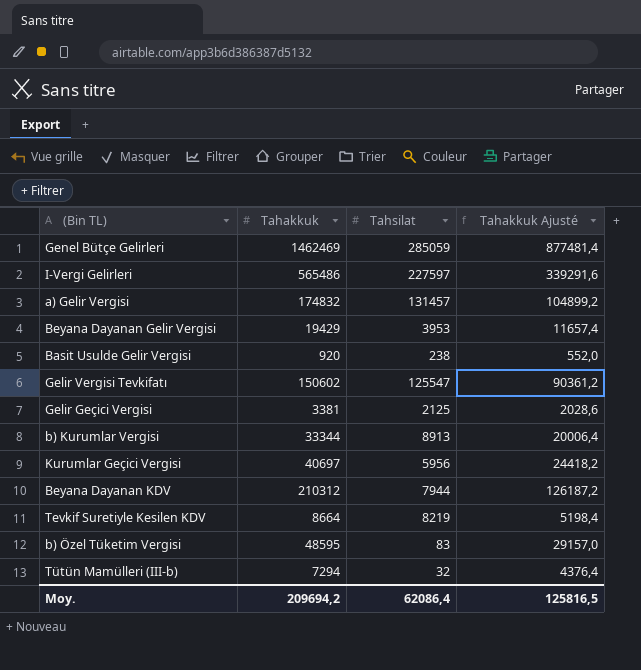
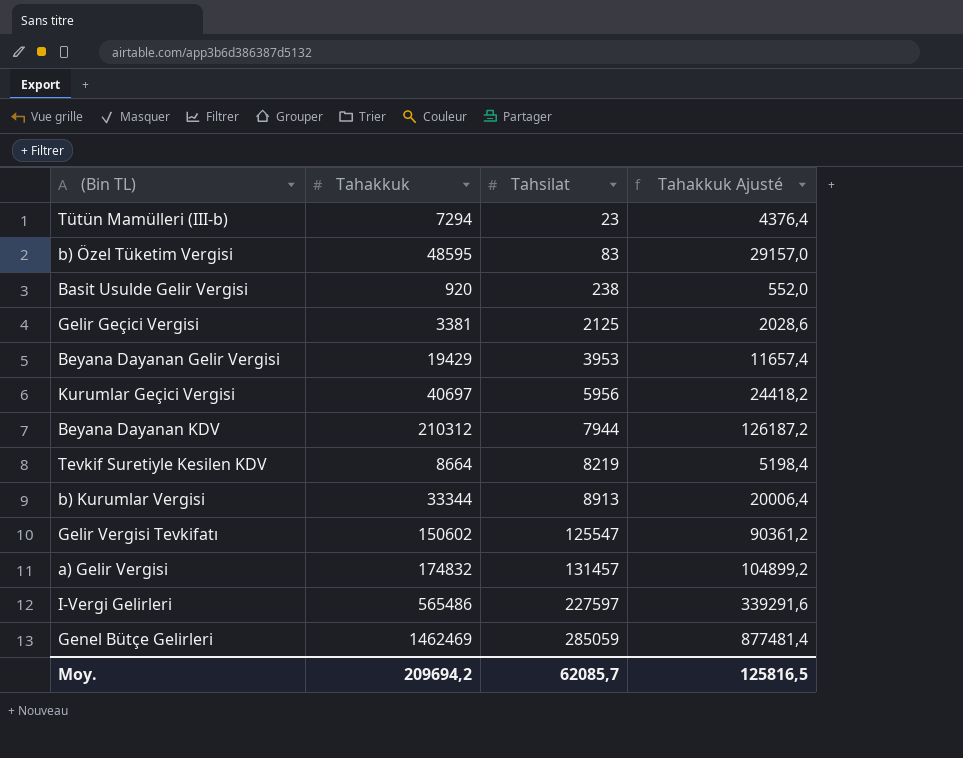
row order: none -> Tahsilat ascending
Tütün Mamülleri (III-b) | Tahsilat: 32 -> 23
Moy. | Tahsilat: 62086,4 -> 62085,7

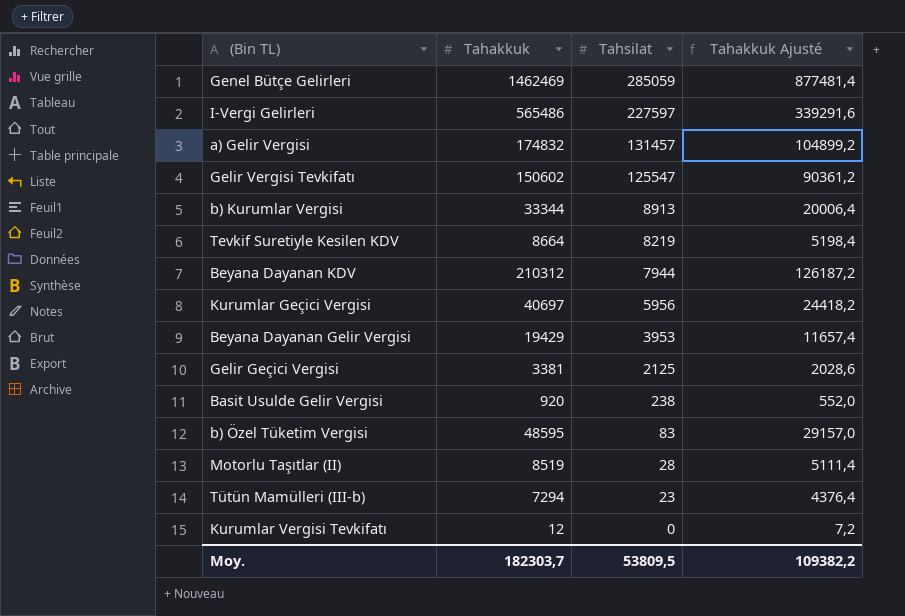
row order: Tahsilat ascending -> Tahsilat descending
row Motorlu Taşıtlar (II): none -> 8519 | 28 | 5111,4
row Kurumlar Vergisi Tevkifatı: none -> 12 | 0 | 7,2
Moy. | Tahakkuk: 209694,2 -> 182303,7
Moy. | Tahsilat: 62085,7 -> 53809,5
Moy. | Tahakkuk Ajusté: 125816,5 -> 109382,2

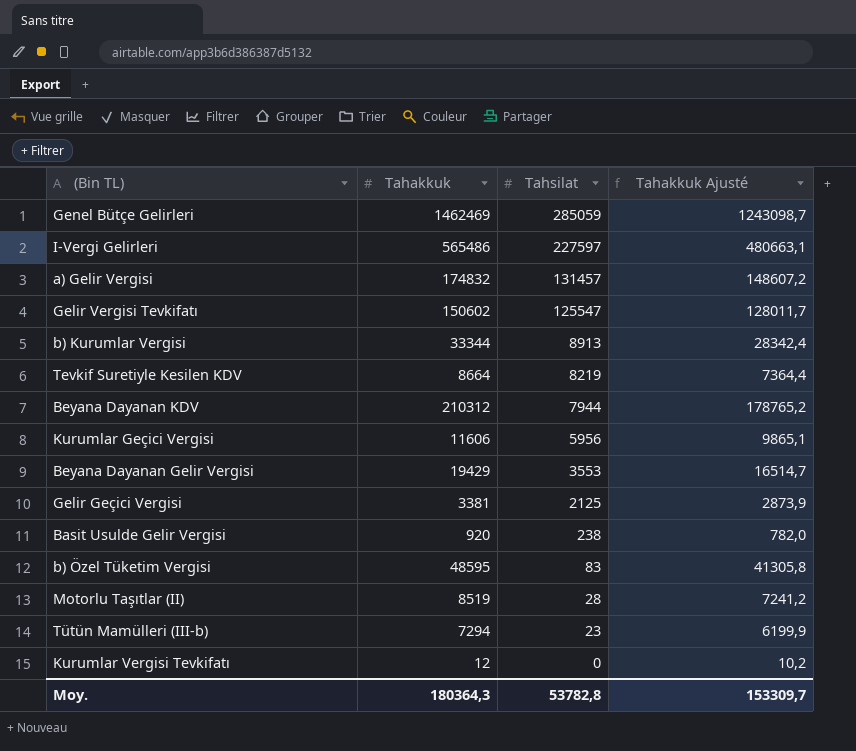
column Tahakkuk Ajusté | formula: [Tahakkuk] * 0,6 -> [Tahakkuk] * 0,85
Kurumlar Geçici Vergisi | Tahakkuk: 40697 -> 11606
Beyana Dayanan Gelir Vergisi | Tahsilat: 3953 -> 3553
Moy. | Tahakkuk: 182303,7 -> 180364,3
Moy. | Tahsilat: 53809,5 -> 53782,8
Moy. | Tahakkuk Ajusté: 109382,2 -> 153309,7

